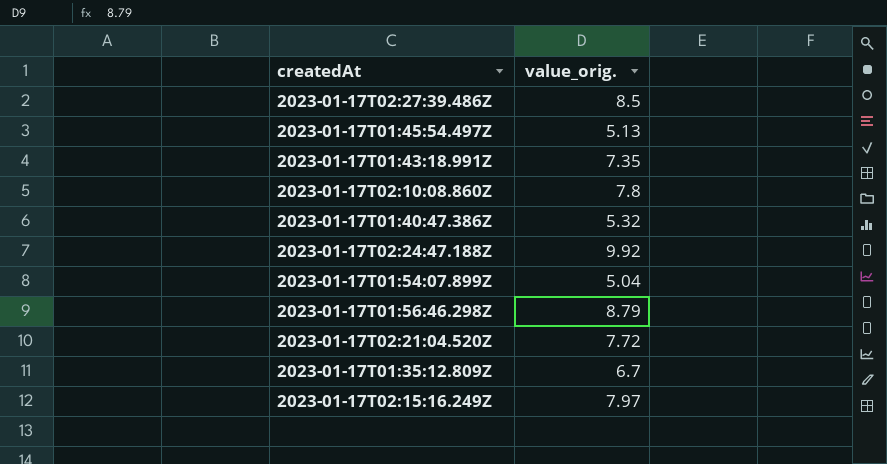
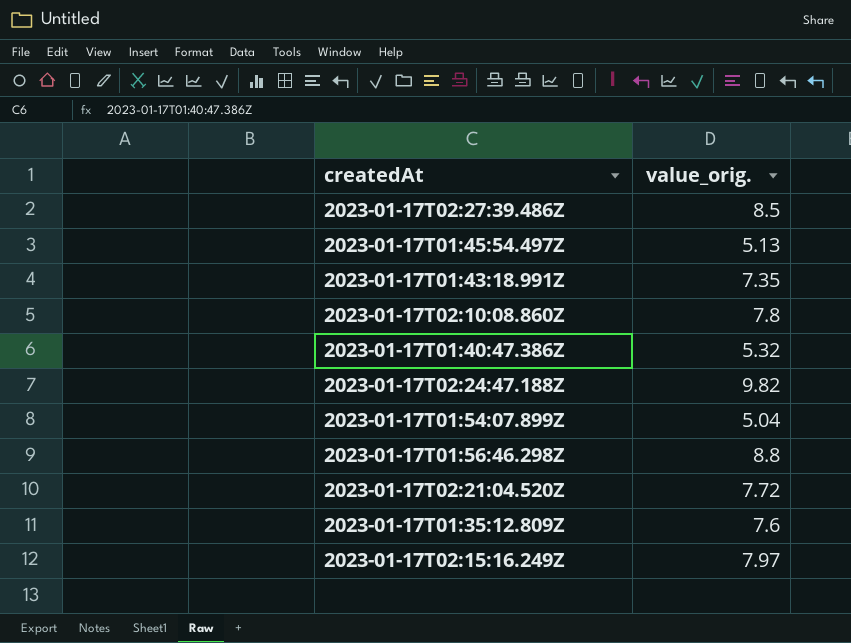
2023-01-17T02:24:47.188Z | value_orig.: 9.92 -> 9.82
2023-01-17T01:56:46.298Z | value_orig.: 8.79 -> 8.8
2023-01-17T01:35:12.809Z | value_orig.: 6.7 -> 7.6

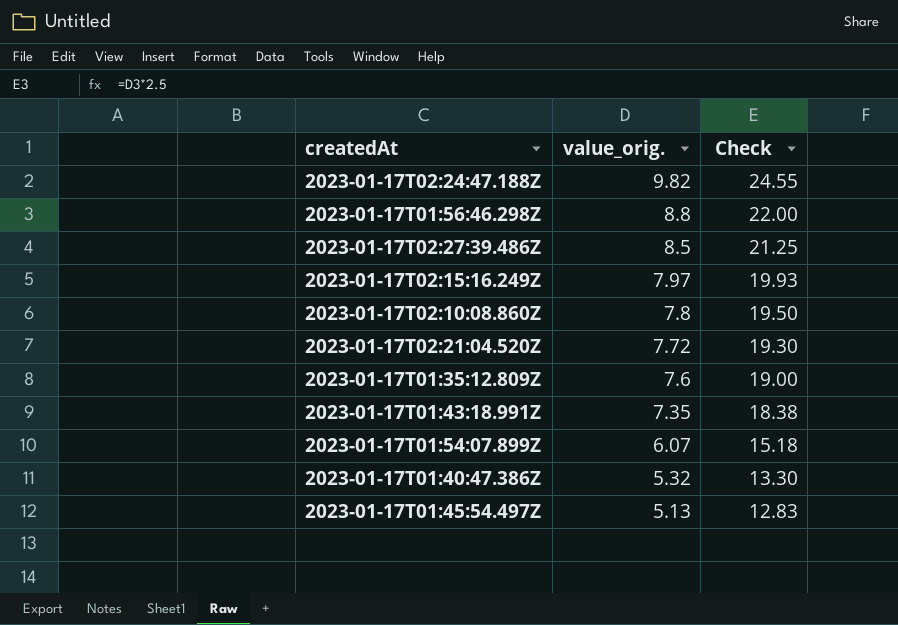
row order: none -> value_orig. descending
column Check | formula: none -> [value_orig.] * 2.5
2023-01-17T01:54:07.899Z | value_orig.: 5.04 -> 6.07

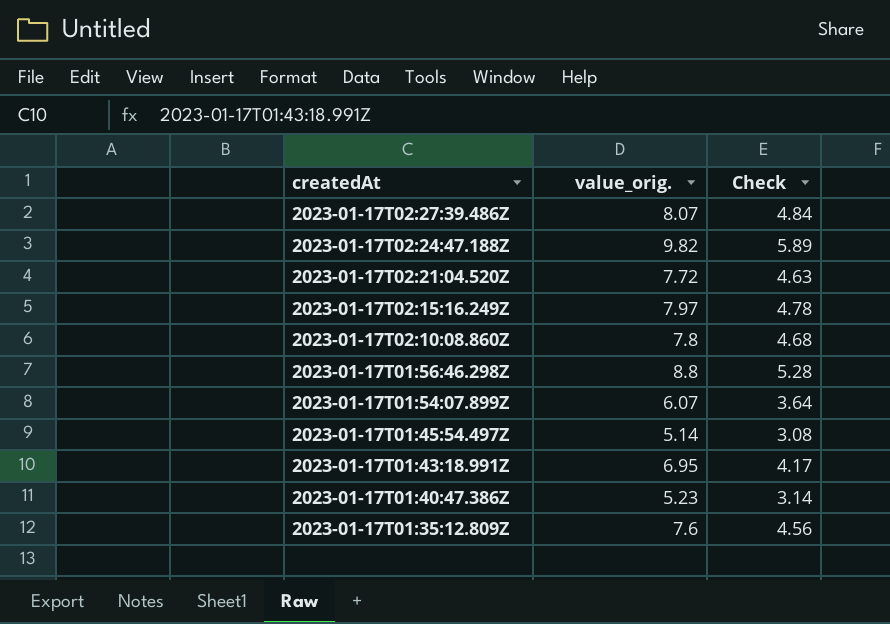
row order: value_orig. descending -> createdAt descending
column Check | formula: [value_orig.] * 2.5 -> [value_orig.] * 0.6
2023-01-17T02:27:39.486Z | value_orig.: 8.5 -> 8.07
2023-01-17T01:45:54.497Z | value_orig.: 5.13 -> 5.14
2023-01-17T01:43:18.991Z | value_orig.: 7.35 -> 6.95
2023-01-17T01:40:47.386Z | value_orig.: 5.32 -> 5.23

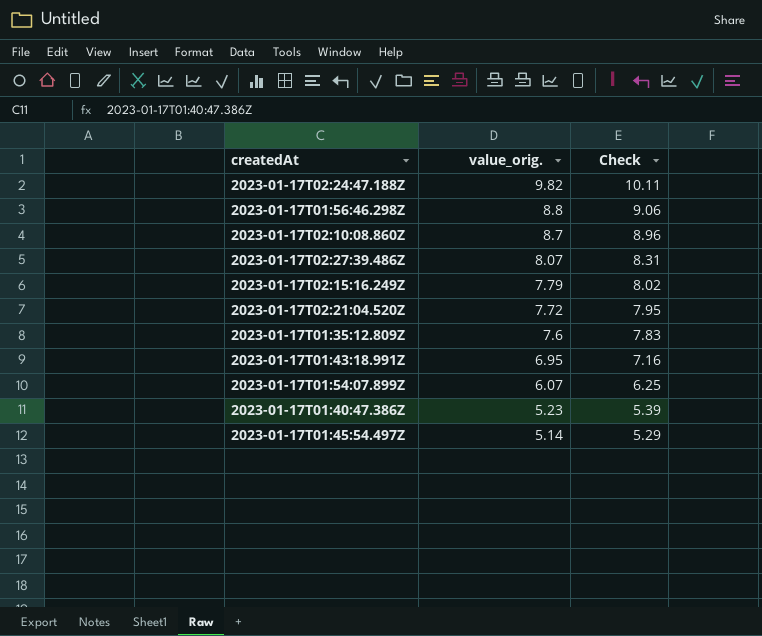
row order: createdAt descending -> value_orig. descending
column Check | formula: [value_orig.] * 0.6 -> [value_orig.] * 1.03
2023-01-17T02:10:08.860Z | value_orig.: 7.8 -> 8.7
2023-01-17T02:15:16.249Z | value_orig.: 7.97 -> 7.79

